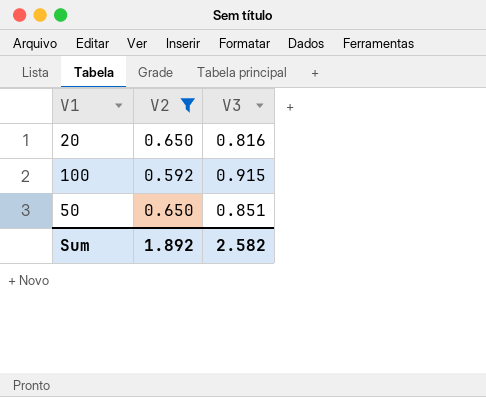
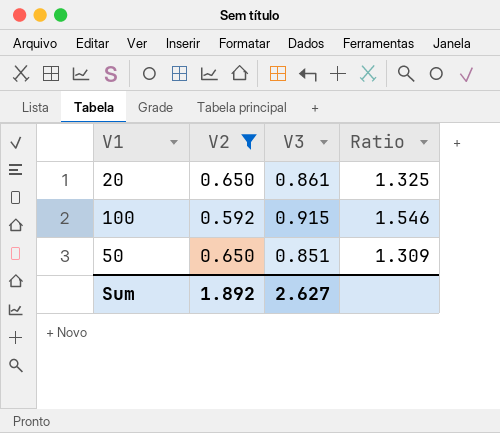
column Ratio | formula: none -> [V3] / [V2]
20 | V3: 0.816 -> 0.861
Sum | V3: 2.582 -> 2.627

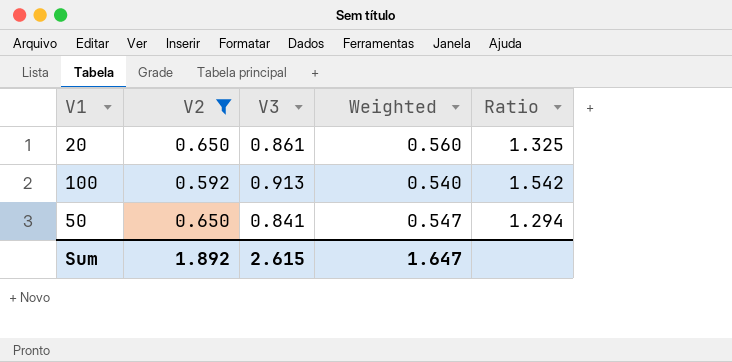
column Weighted | formula: none -> [V2] * [V3]
100 | V3: 0.915 -> 0.913
100 | Ratio: 1.546 -> 1.542
50 | V3: 0.851 -> 0.841
50 | Ratio: 1.309 -> 1.294
Sum | V3: 2.627 -> 2.615

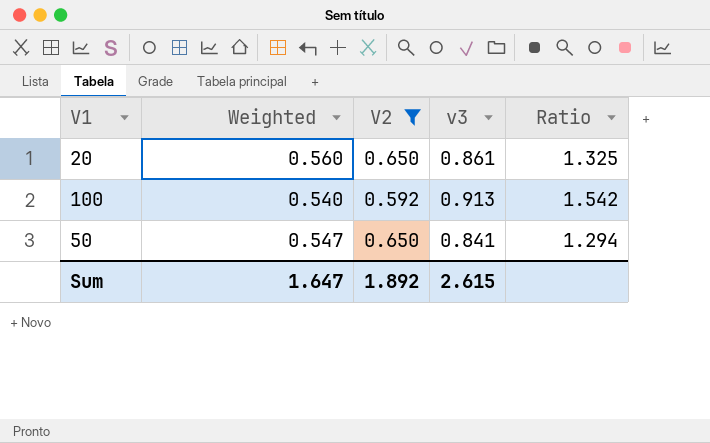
column Weighted | position: 4 -> 2
column name: V3 -> v3

